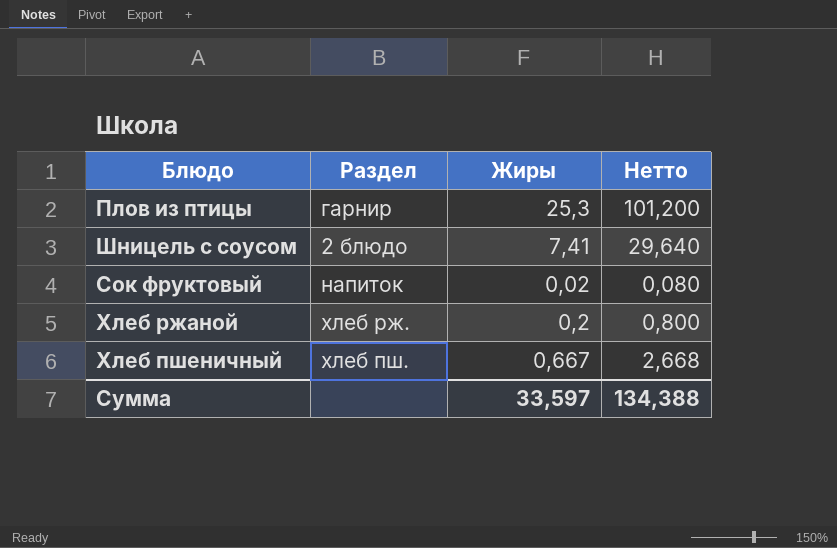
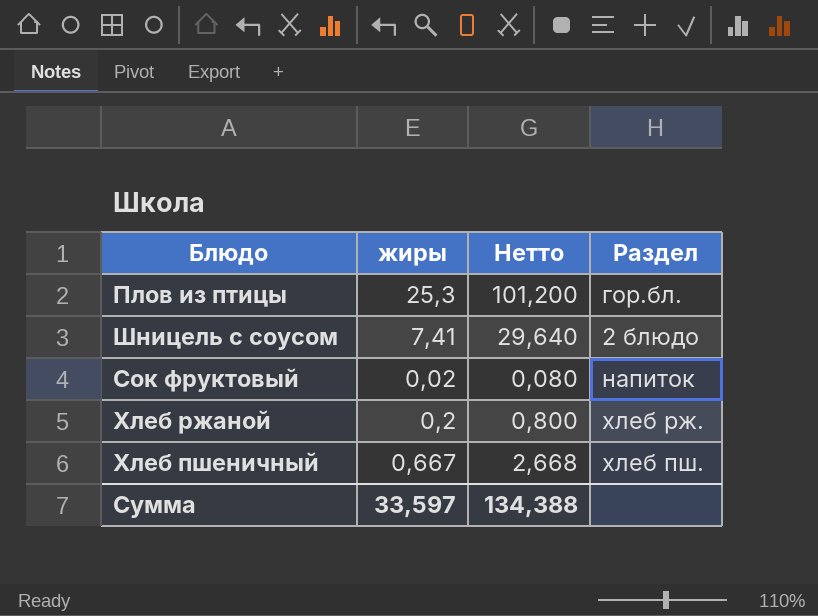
column name: Жиры -> жиры
column Раздел | position: 2 -> 4
Плов из птицы | Раздел: гарнир -> гор.бл.

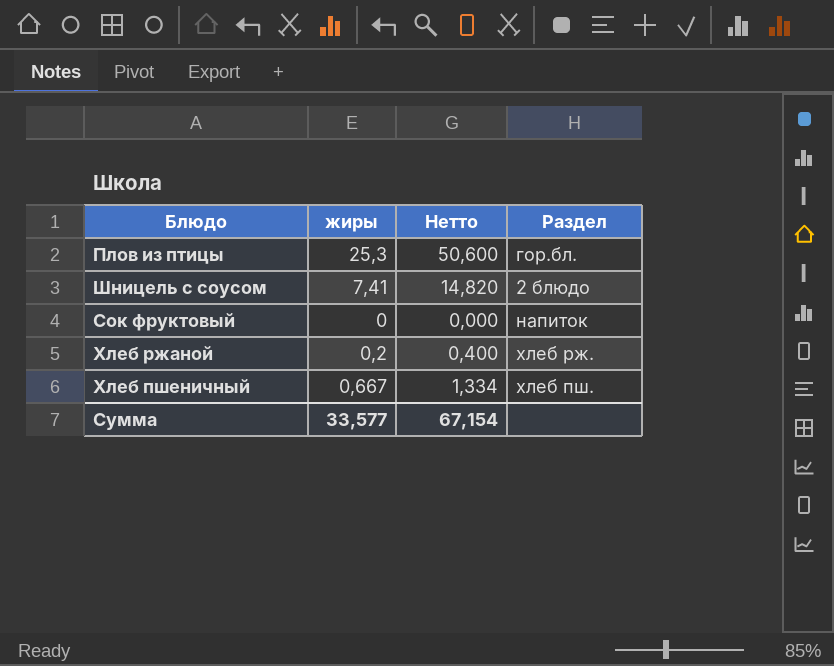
column Нетто | formula: [жиры] * 4 -> [жиры] * 2
Сок фруктовый | жиры: 0,02 -> 0
Сумма | жиры: 33,597 -> 33,577
Сумма | Нетто: 134,388 -> 67,154

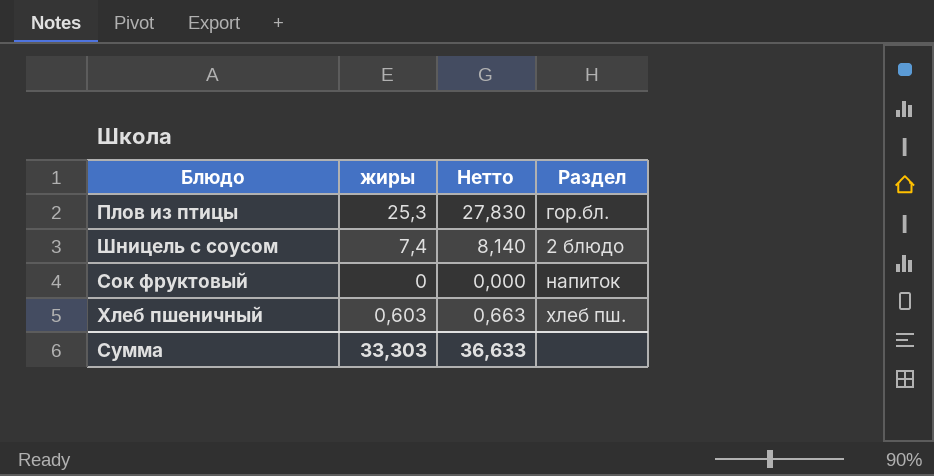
column Нетто | formula: [жиры] * 2 -> [жиры] * 1,1
row Хлеб ржаной: 0,2 | 0,400 | хлеб рж. -> none
Шницель с соусом | жиры: 7,41 -> 7,4
Хлеб пшеничный | жиры: 0,667 -> 0,603
Сумма | жиры: 33,577 -> 33,303
Сумма | Нетто: 67,154 -> 36,633

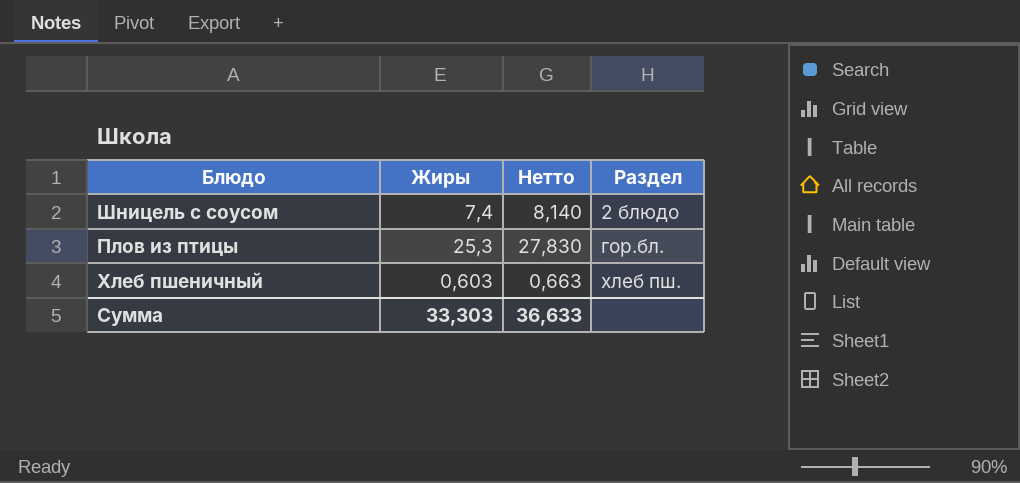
row order: none -> Раздел ascending
column name: жиры -> Жиры
row Сок фруктовый: 0 | 0,000 | напиток -> none

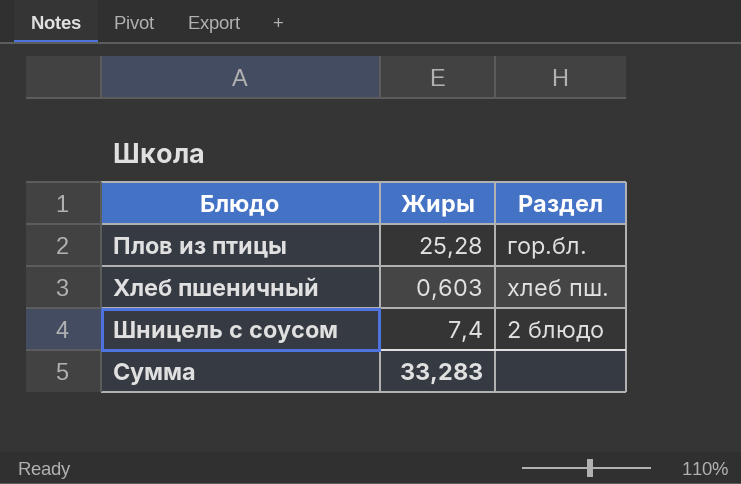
row order: Раздел ascending -> Блюдо ascending
column Нетто | formula: [Жиры] * 1,1 -> none
Плов из птицы | Жиры: 25,3 -> 25,28
Сумма | Жиры: 33,303 -> 33,283

